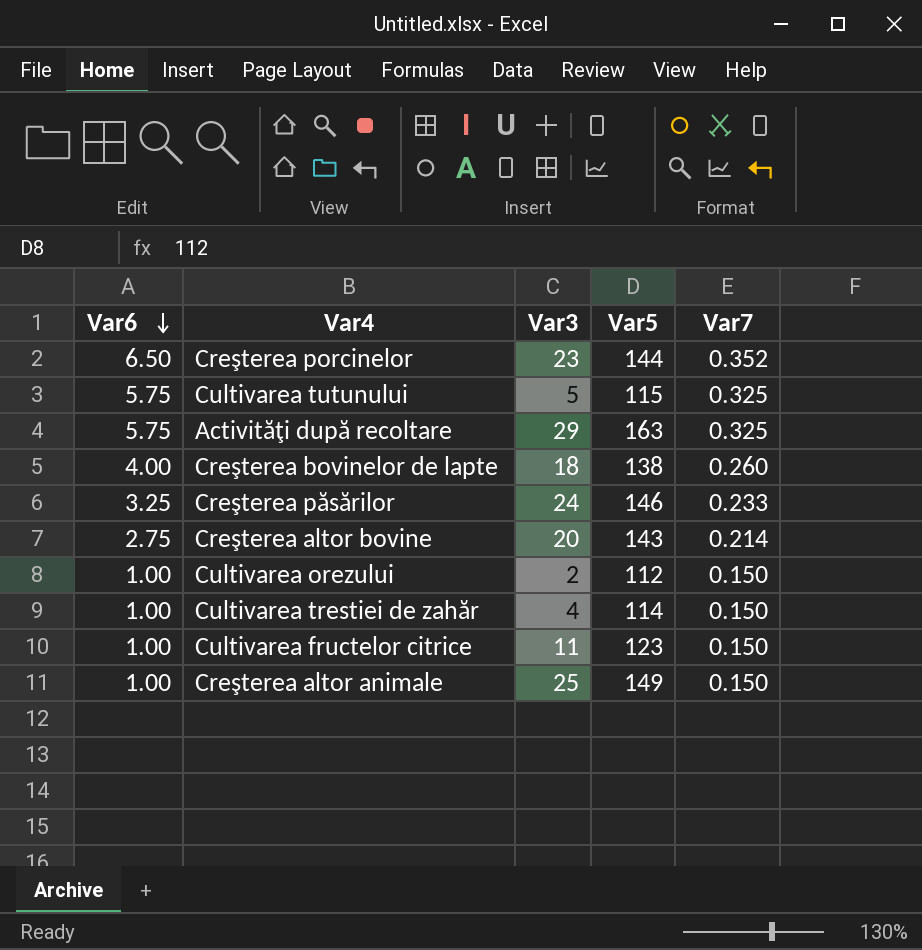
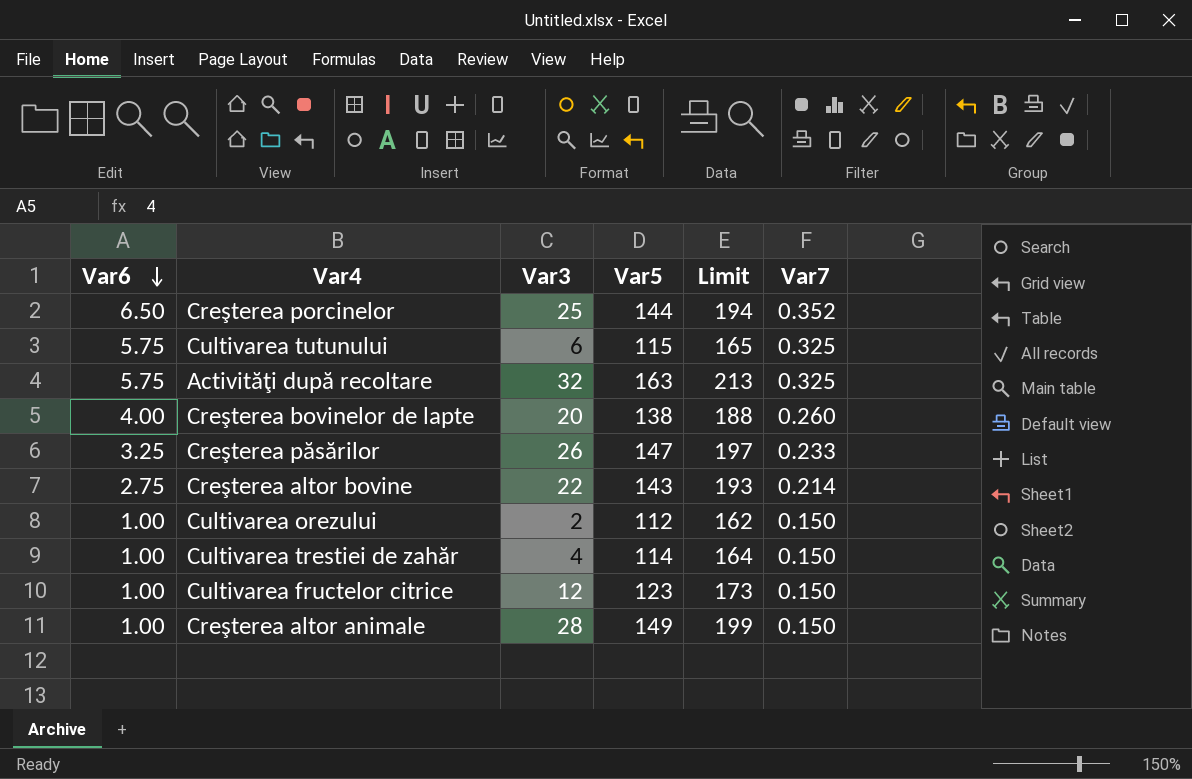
column Limit | formula: none -> [Var5] + 50
Creşterea porcinelor | Var3: 23 -> 25
Cultivarea tutunului | Var3: 5 -> 6
Activităţi după recoltare | Var3: 29 -> 32
Creşterea bovinelor de lapte | Var3: 18 -> 20
Creşterea păsărilor | Var3: 24 -> 26
Creşterea păsărilor | Var5: 146 -> 147
Creşterea altor bovine | Var3: 20 -> 22
Cultivarea fructelor citrice | Var3: 11 -> 12
Creşterea altor animale | Var3: 25 -> 28

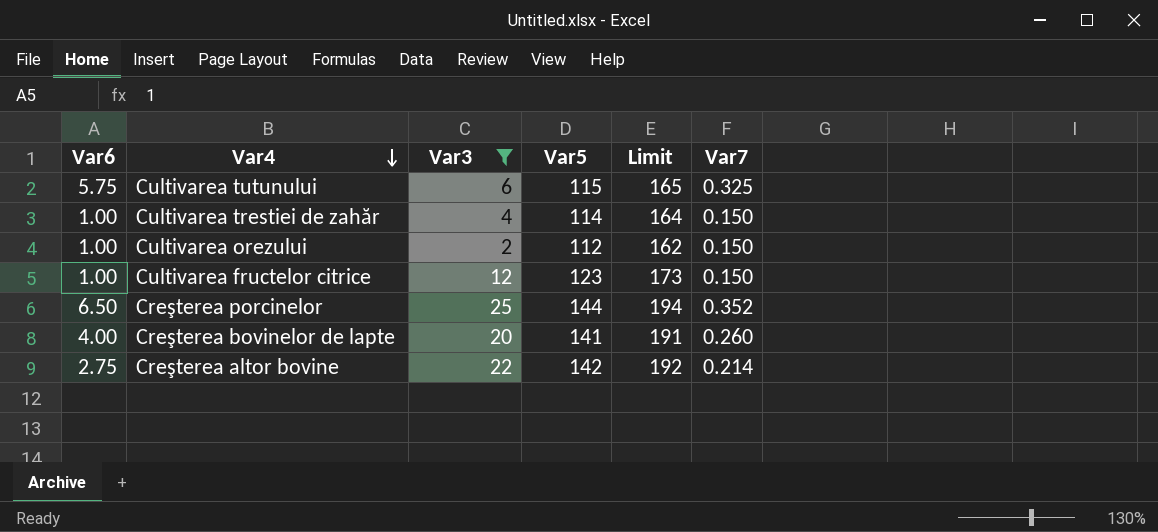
filter: none -> Var3 <= 25
row order: Var6 descending -> Var4 descending
Creşterea bovinelor de lapte | Var5: 138 -> 141
Creşterea bovinelor de lapte | Limit: 188 -> 191
Creşterea altor bovine | Var5: 143 -> 142
Creşterea altor bovine | Limit: 193 -> 192

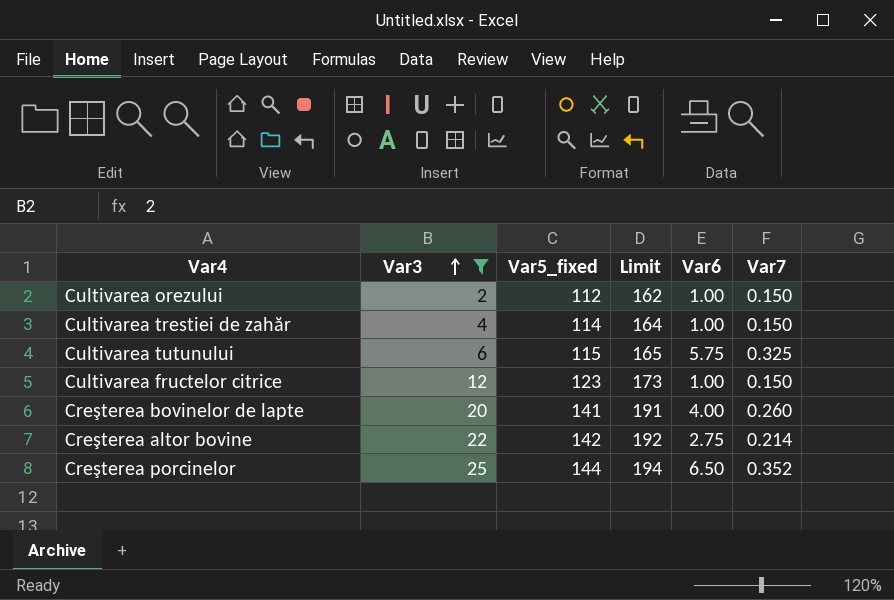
row order: Var4 descending -> Var3 ascending
column name: Var5 -> Var5_fixed
column Var6 | position: 1 -> 5

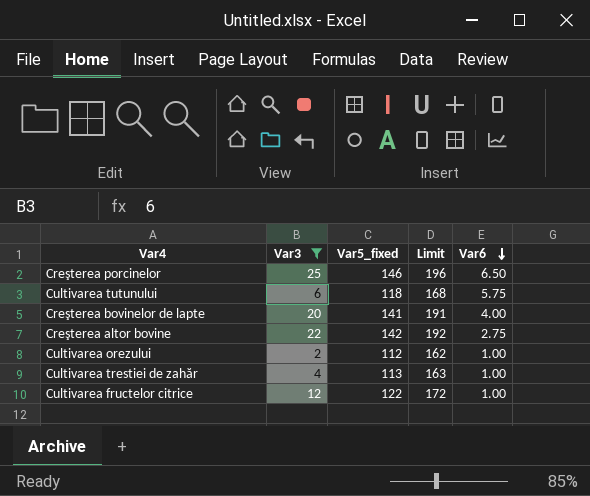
row order: Var3 ascending -> Var6 descending
column Var7 | position: 6 -> none
Creşterea porcinelor | Var5_fixed: 144 -> 146
Creşterea porcinelor | Limit: 194 -> 196
Cultivarea tutunului | Var5_fixed: 115 -> 118
Cultivarea tutunului | Limit: 165 -> 168
Cultivarea trestiei de zahăr | Var5_fixed: 114 -> 113
Cultivarea trestiei de zahăr | Limit: 164 -> 163
Cultivarea fructelor citrice | Var5_fixed: 123 -> 122
Cultivarea fructelor citrice | Limit: 173 -> 172

